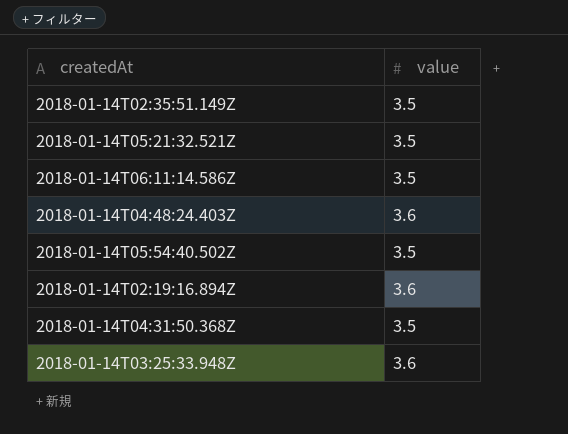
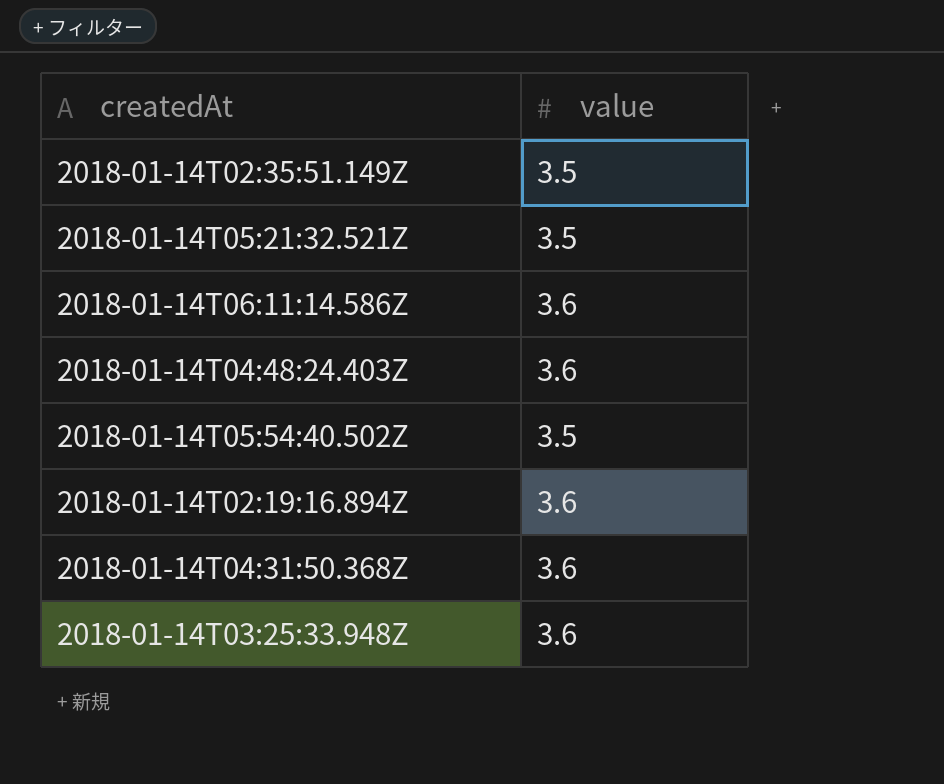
2018-01-14T06:11:14.586Z | value: 3.5 -> 3.6
2018-01-14T04:31:50.368Z | value: 3.5 -> 3.6

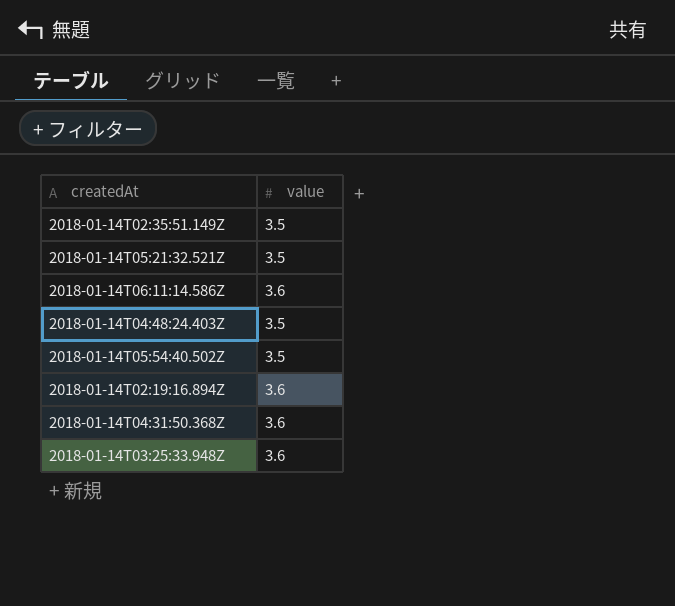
2018-01-14T04:48:24.403Z | value: 3.6 -> 3.5

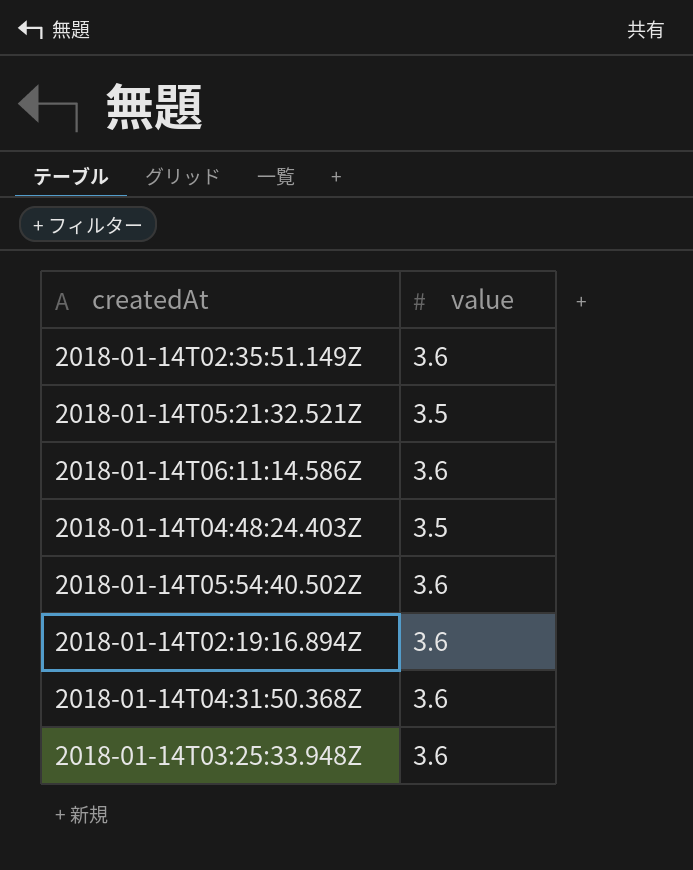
2018-01-14T02:35:51.149Z | value: 3.5 -> 3.6
2018-01-14T05:54:40.502Z | value: 3.5 -> 3.6

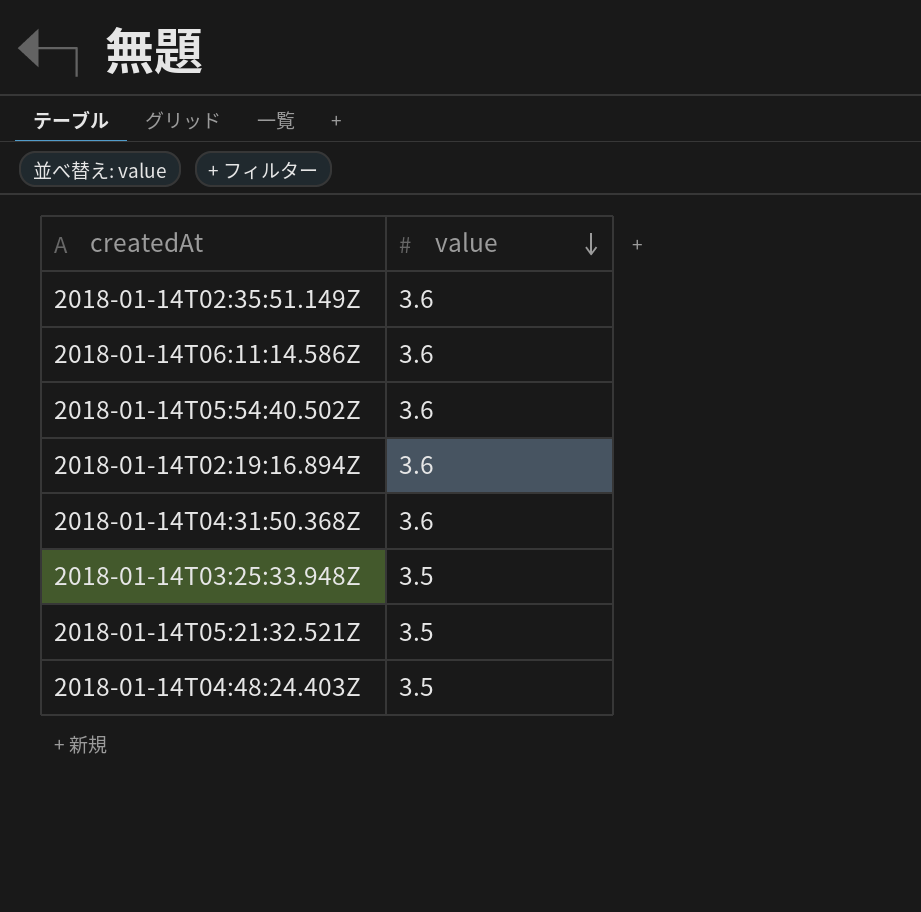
row order: none -> value descending
2018-01-14T03:25:33.948Z | value: 3.6 -> 3.5

